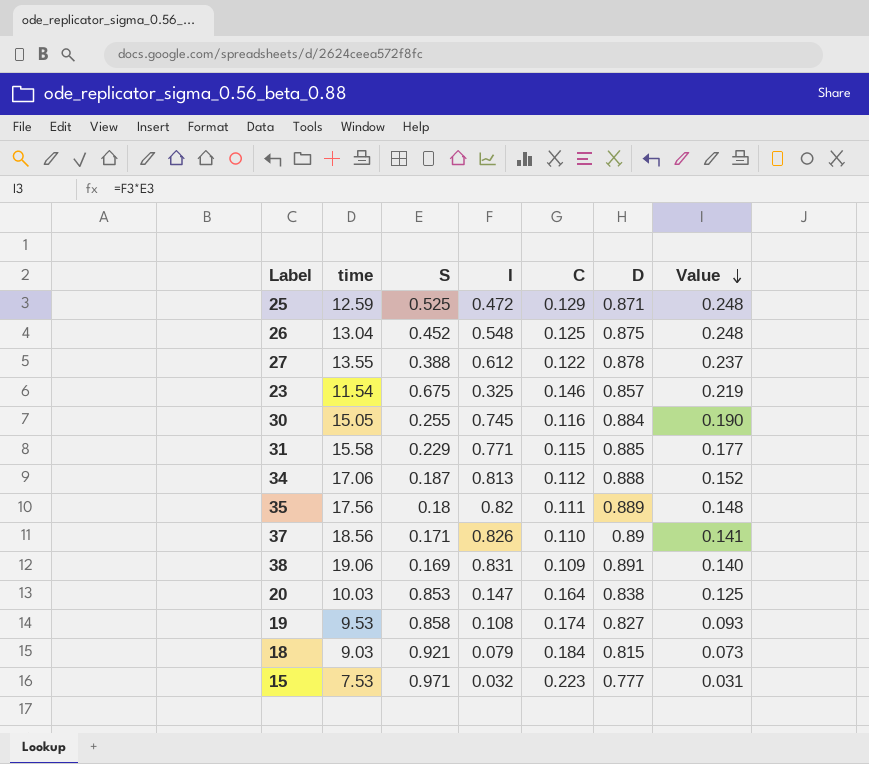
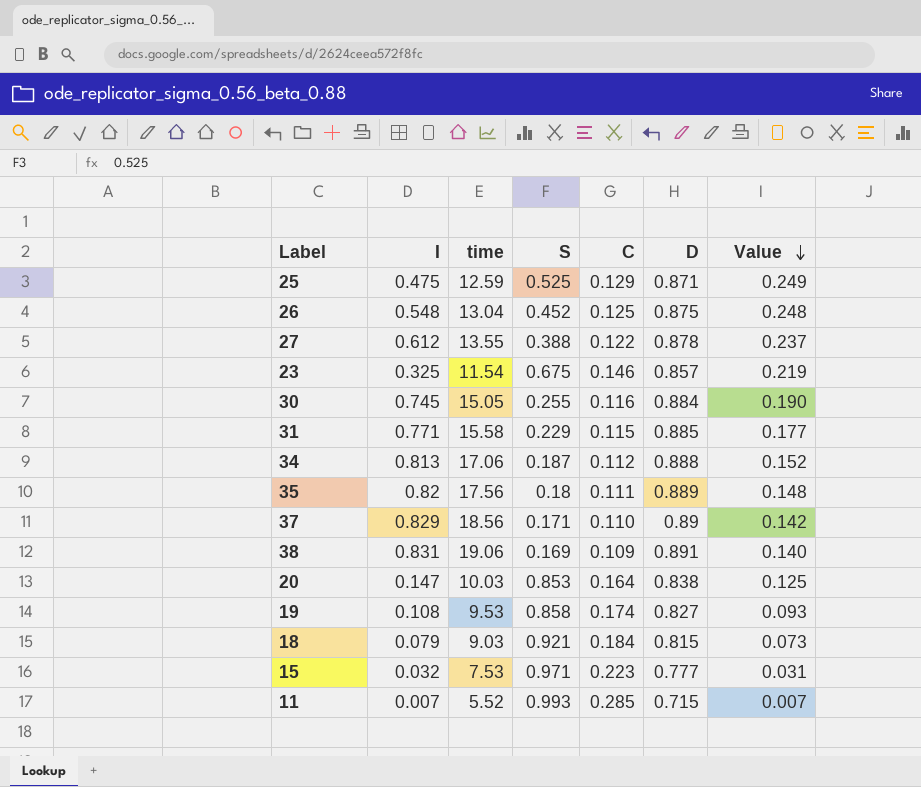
column I | position: 4 -> 2
25 | I: 0.472 -> 0.475
25 | Value: 0.248 -> 0.249
37 | I: 0.826 -> 0.829
37 | Value: 0.141 -> 0.142
row 11: none -> 0.007 | 5.52 | 0.993 | 0.285 | 0.715 | 0.007

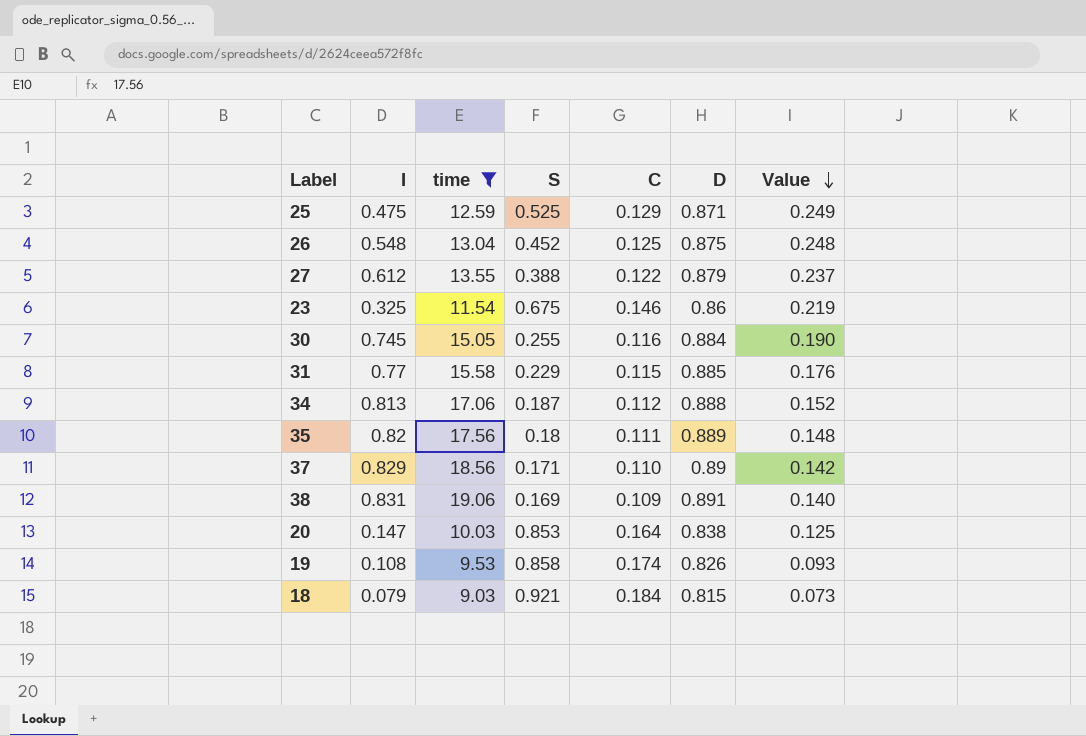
filter: none -> time >= 9.03
27 | D: 0.878 -> 0.879
23 | D: 0.857 -> 0.86
31 | I: 0.771 -> 0.77
31 | Value: 0.177 -> 0.176
19 | D: 0.827 -> 0.826

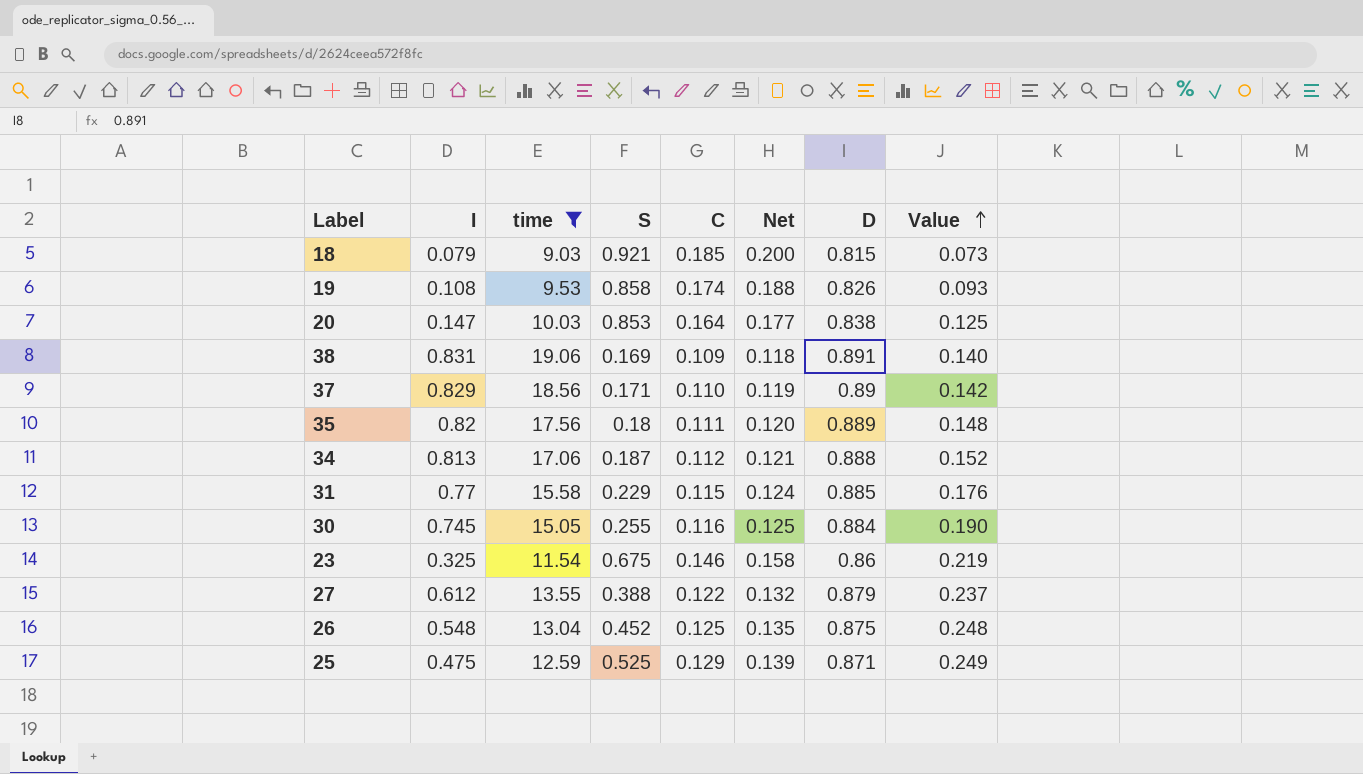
row order: Value descending -> Value ascending
column Net | formula: none -> [C] * 1.08
18 | C: 0.184 -> 0.185

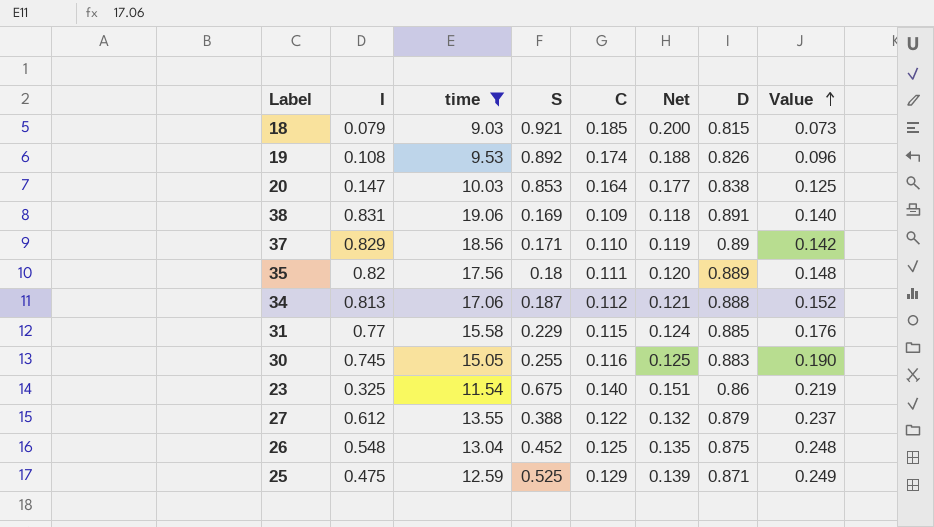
19 | S: 0.858 -> 0.892
19 | Value: 0.093 -> 0.096
30 | D: 0.884 -> 0.883
23 | C: 0.146 -> 0.140
23 | Net: 0.158 -> 0.151

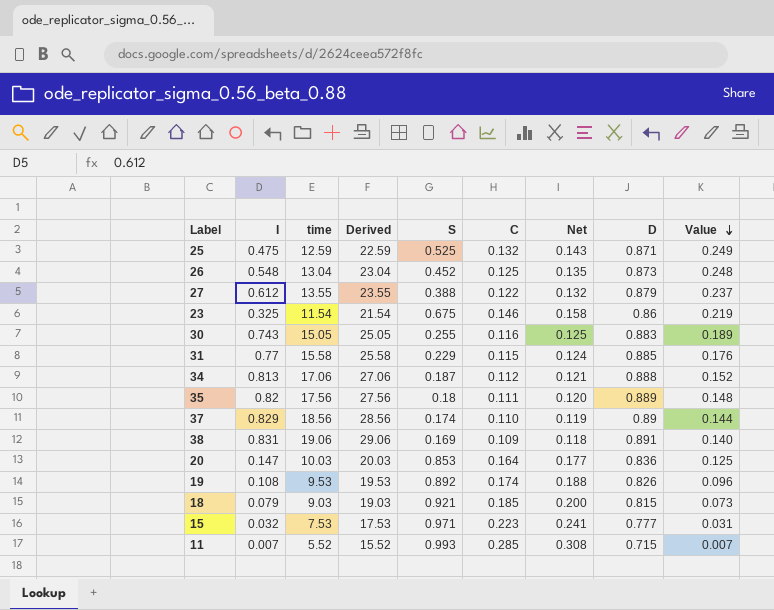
filter: time >= 9.03 -> none
row order: Value ascending -> Value descending
column Derived | formula: none -> [time] + 10
25 | C: 0.129 -> 0.132
25 | Net: 0.139 -> 0.143
26 | D: 0.875 -> 0.873
23 | C: 0.140 -> 0.146
23 | Net: 0.151 -> 0.158
30 | I: 0.745 -> 0.743
30 | Value: 0.190 -> 0.189
37 | S: 0.171 -> 0.174
37 | Value: 0.142 -> 0.144
20 | D: 0.838 -> 0.836

